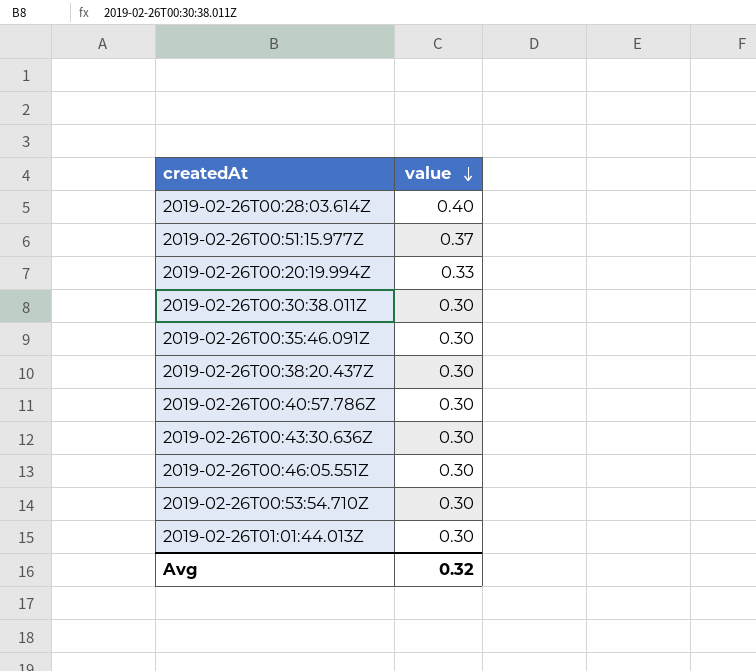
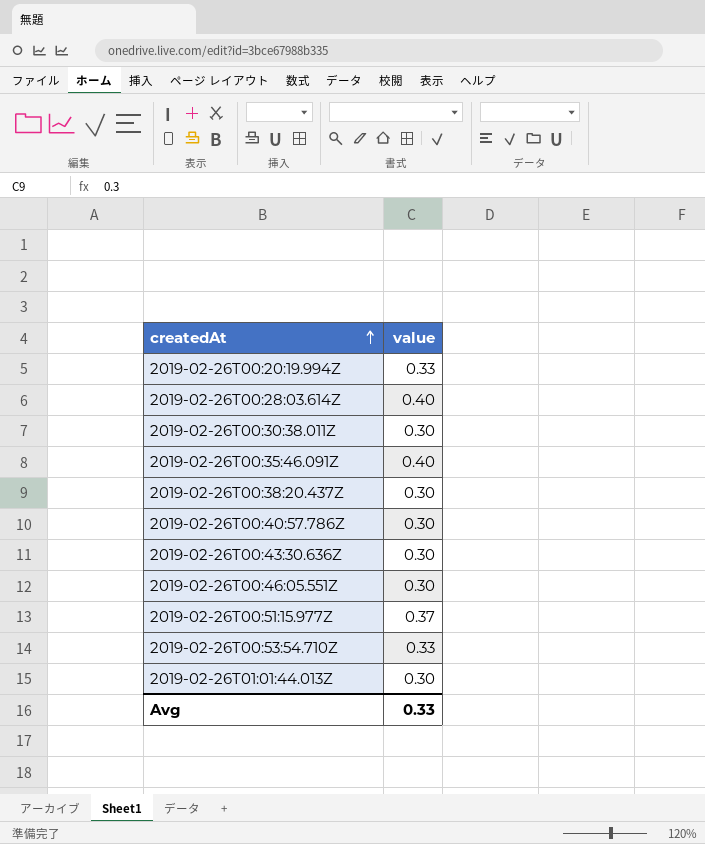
row order: value descending -> createdAt ascending
2019-02-26T00:35:46.091Z | value: 0.30 -> 0.40
2019-02-26T00:53:54.710Z | value: 0.30 -> 0.33
Avg | value: 0.32 -> 0.33

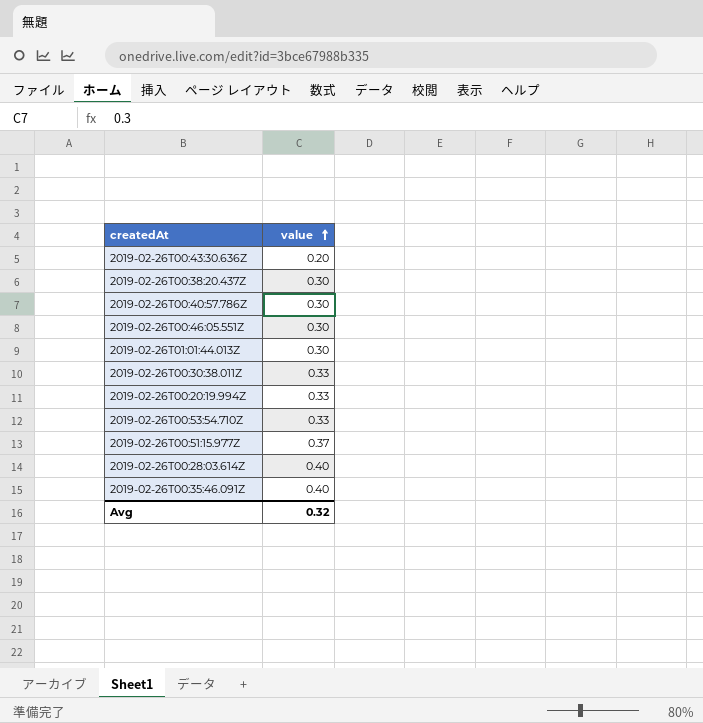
row order: createdAt ascending -> value ascending
2019-02-26T00:43:30.636Z | value: 0.30 -> 0.20
2019-02-26T00:30:38.011Z | value: 0.30 -> 0.33
Avg | value: 0.33 -> 0.32

